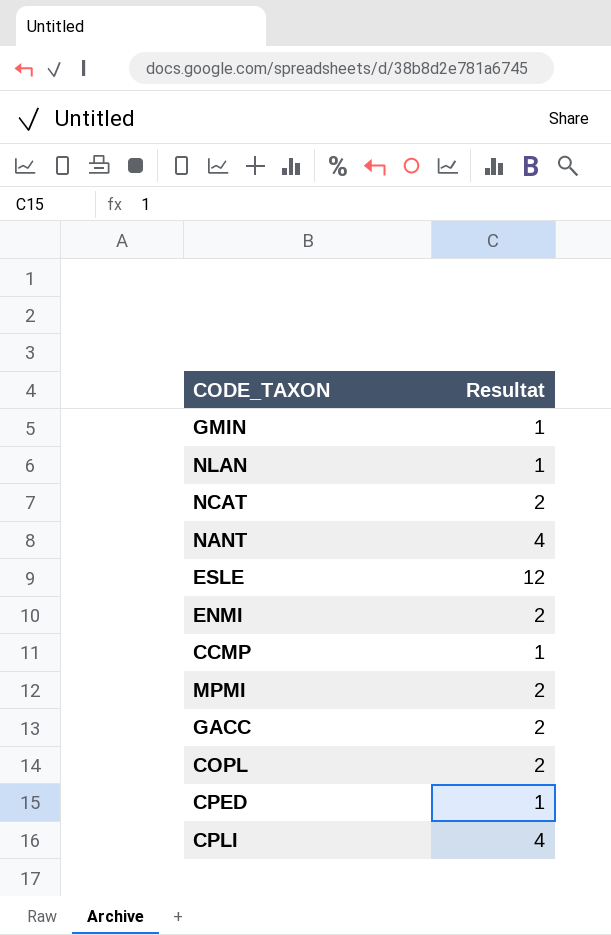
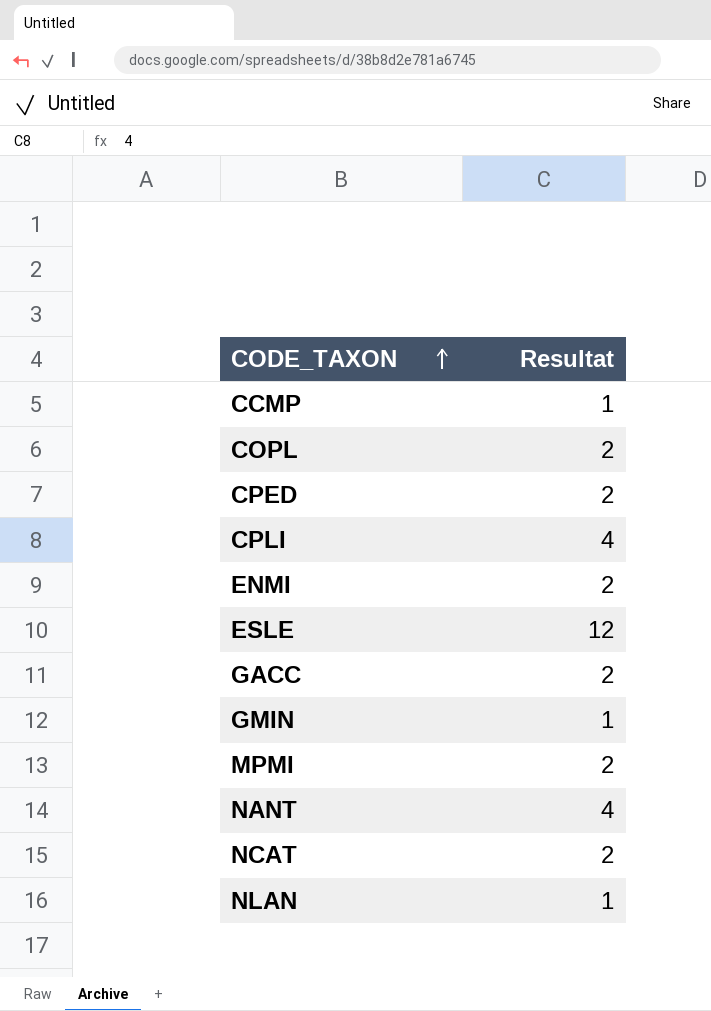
row order: none -> CODE_TAXON ascending
CPED | Resultat: 1 -> 2

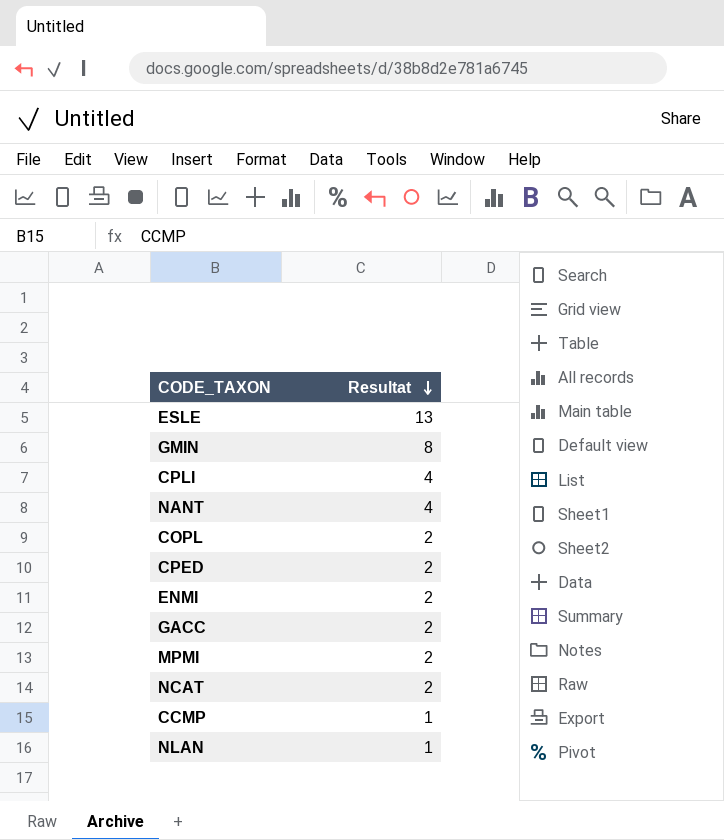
row order: CODE_TAXON ascending -> Resultat descending
ESLE | Resultat: 12 -> 13
GMIN | Resultat: 1 -> 8

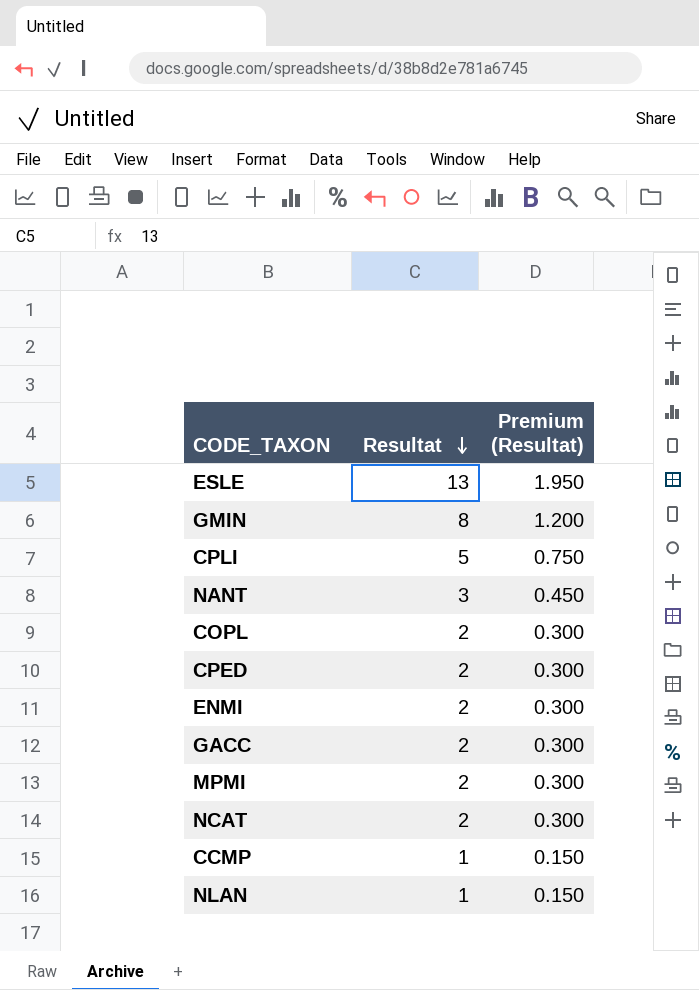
column Premium (Resultat) | formula: none -> [Resultat] * 0.15
CPLI | Resultat: 4 -> 5
NANT | Resultat: 4 -> 3

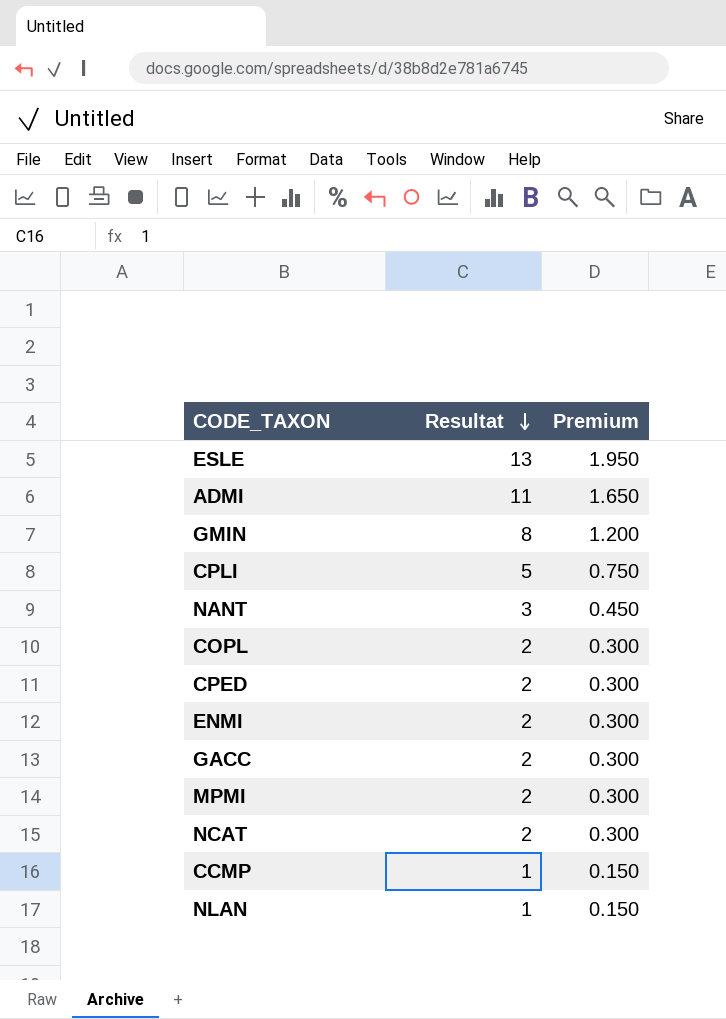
column name: Premium (Resultat) -> Premium
row ADMI: none -> 11 | 1.650

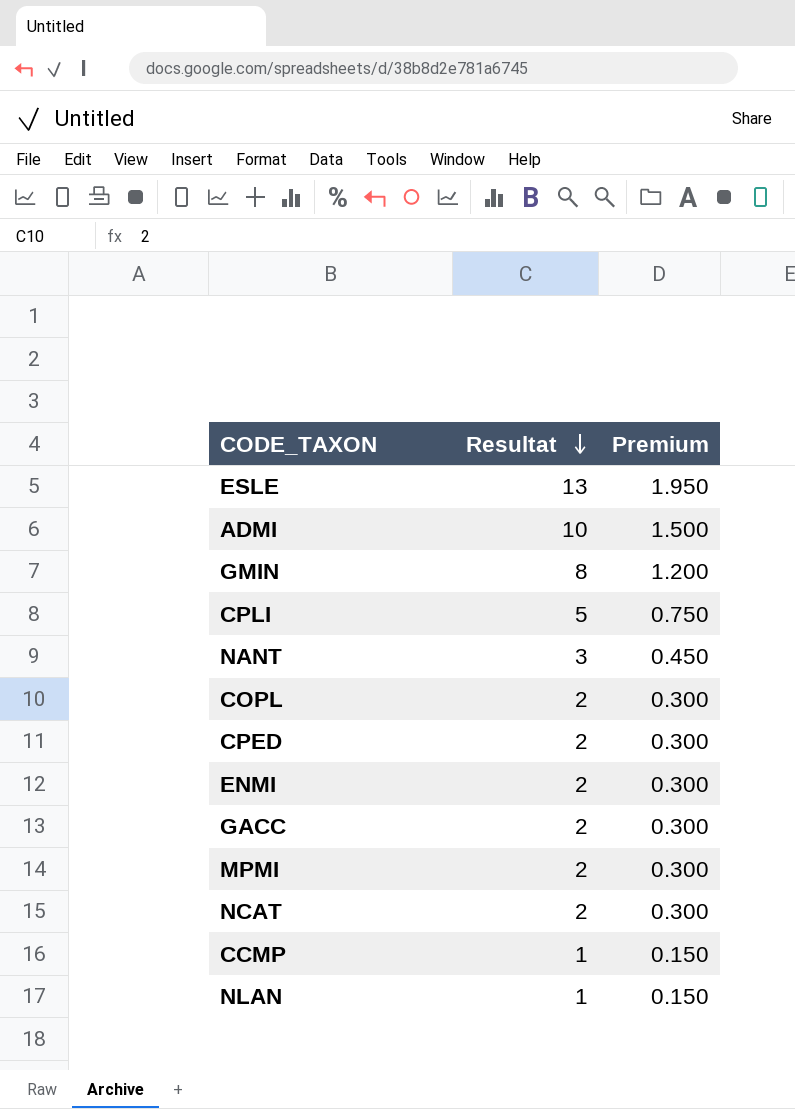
ADMI | Resultat: 11 -> 10
ADMI | Premium: 1.650 -> 1.500

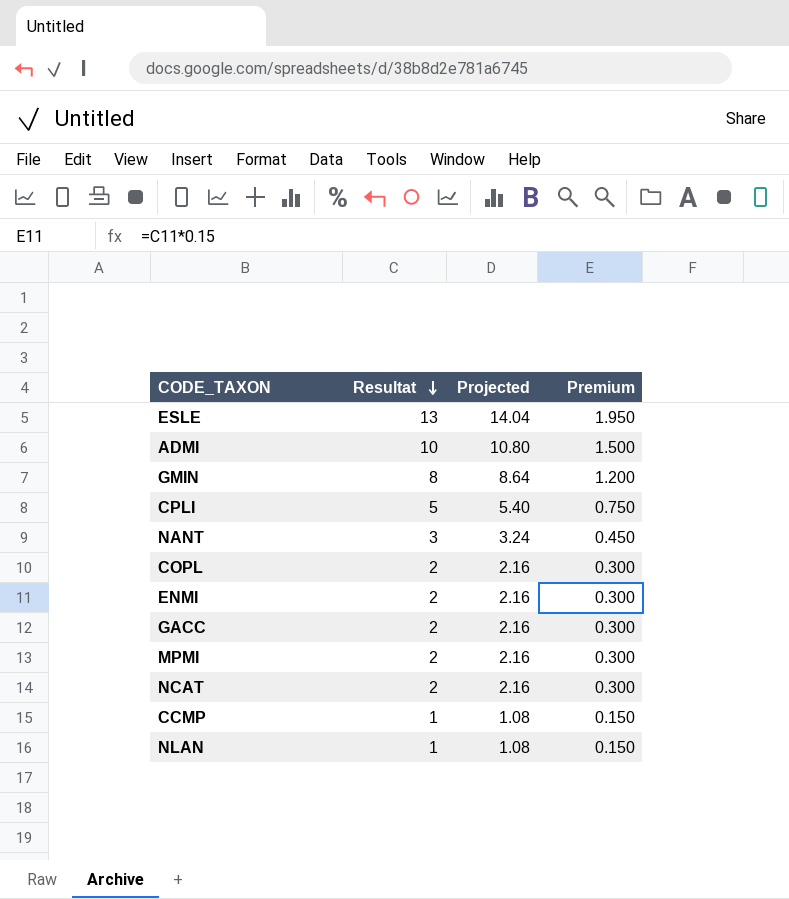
column Projected | formula: none -> [Resultat] * 1.08
row CPED: 2 | 0.300 -> none

